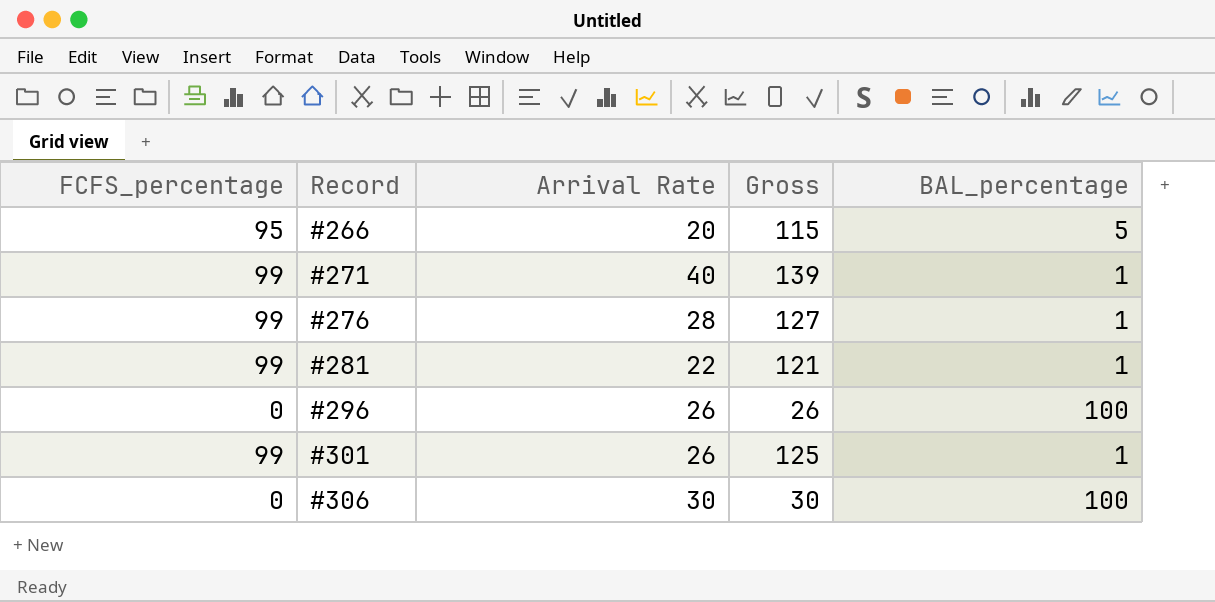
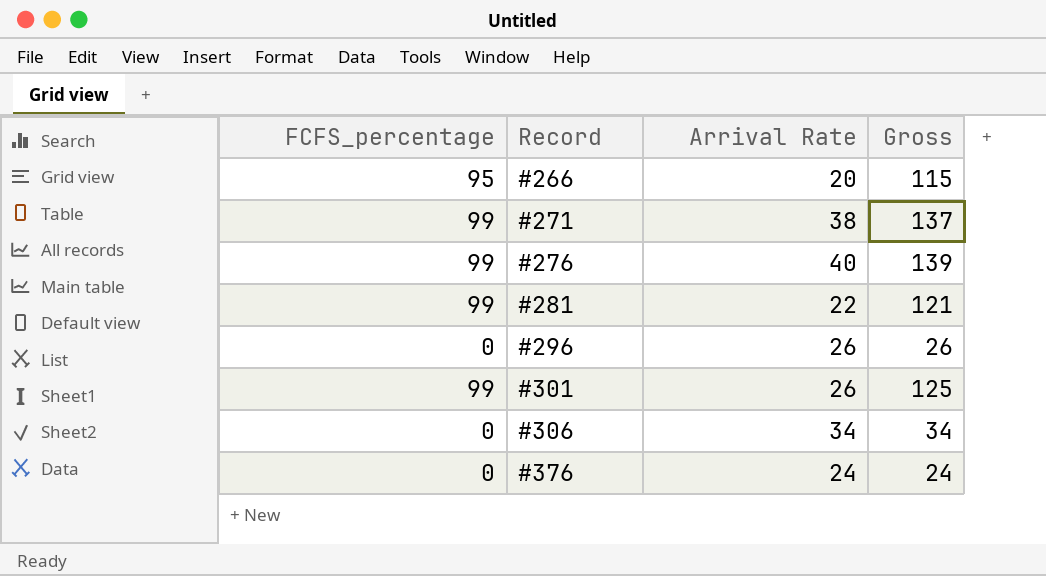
column BAL_percentage | position: 5 -> none
#271 | Arrival Rate: 40 -> 38
#271 | Gross: 139 -> 137
#276 | Arrival Rate: 28 -> 40
#276 | Gross: 127 -> 139
#306 | Arrival Rate: 30 -> 34
#306 | Gross: 30 -> 34
row #376: none -> 0 | 24 | 24

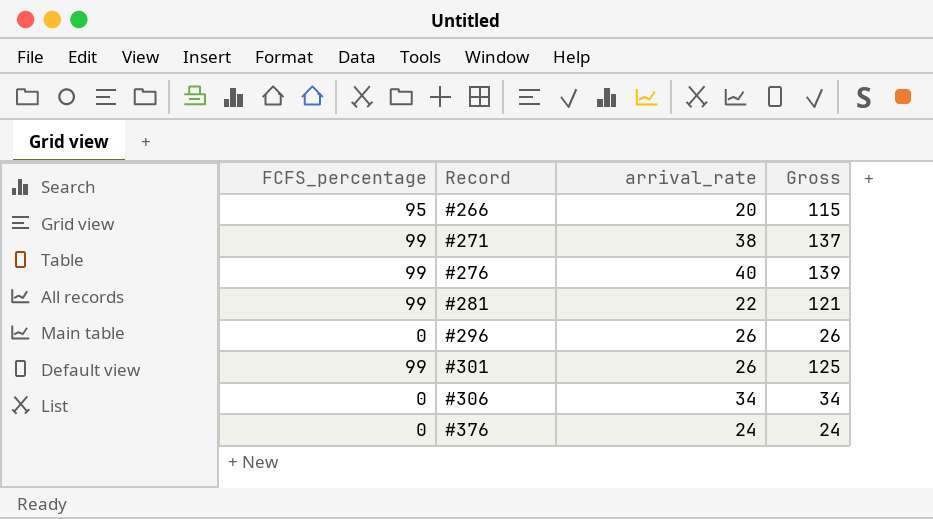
column name: Arrival Rate -> arrival_rate

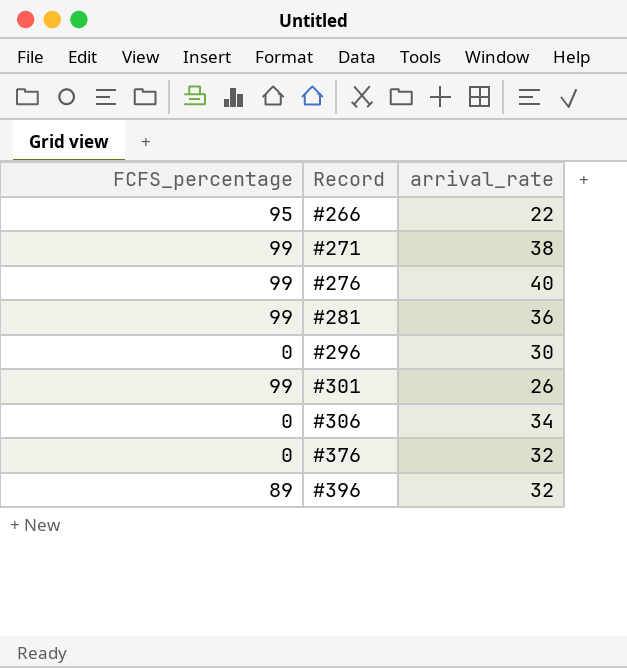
column Gross | formula: [FCFS_percentage] + [arrival_rate] -> none
#266 | arrival_rate: 20 -> 22
#281 | arrival_rate: 22 -> 36
#296 | arrival_rate: 26 -> 30
#376 | arrival_rate: 24 -> 32
row #396: none -> 89 | 32

